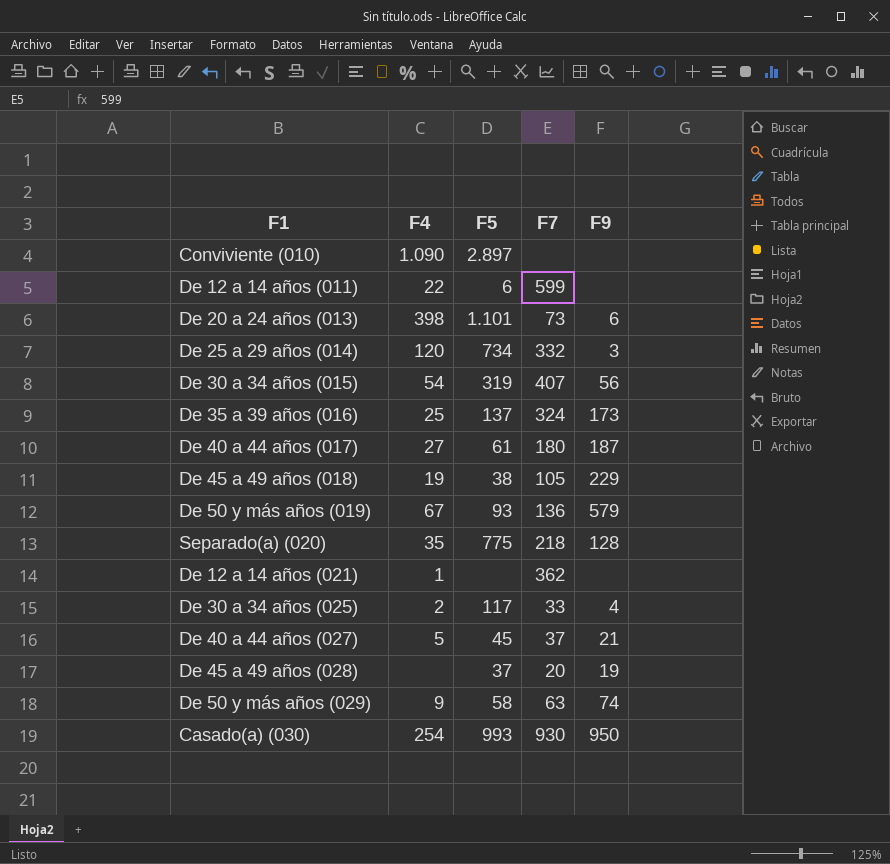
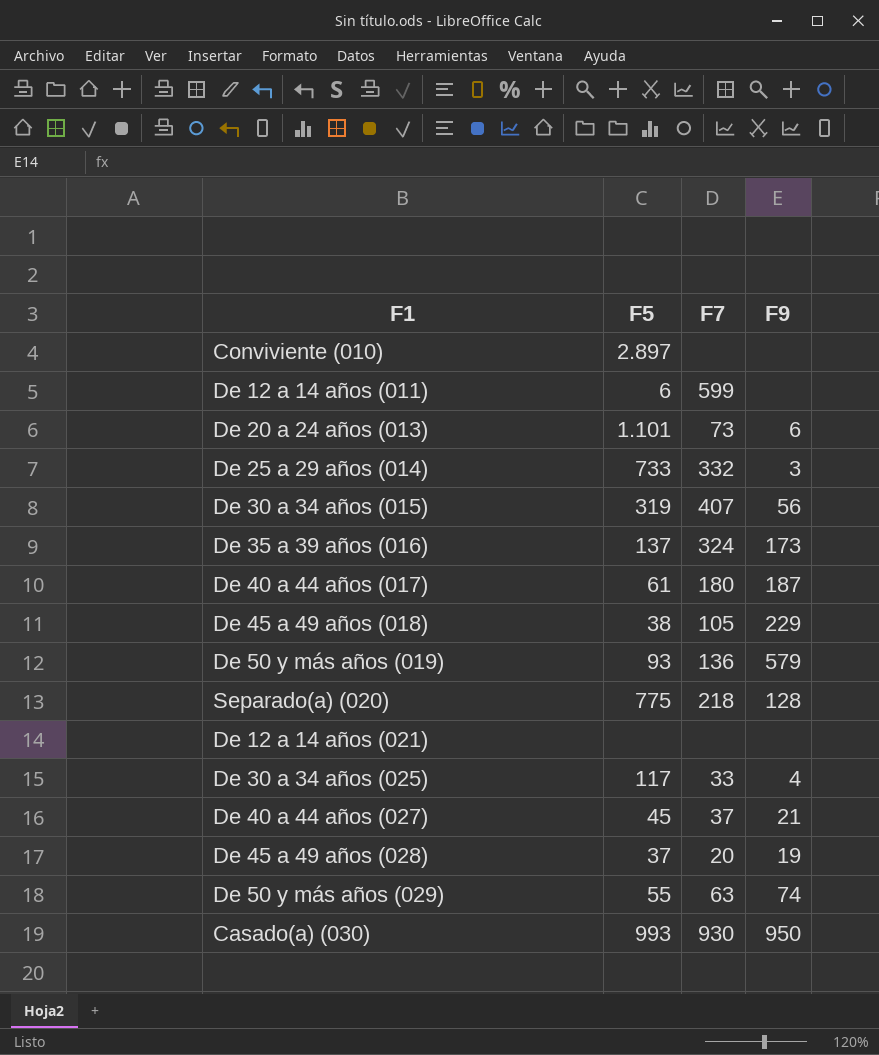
column F4 | position: 2 -> none
De 25 a 29 años (014) | F5: 734 -> 733
De 12 a 14 años (021) | F7: 362 -> none
De 50 y más años (029) | F5: 58 -> 55

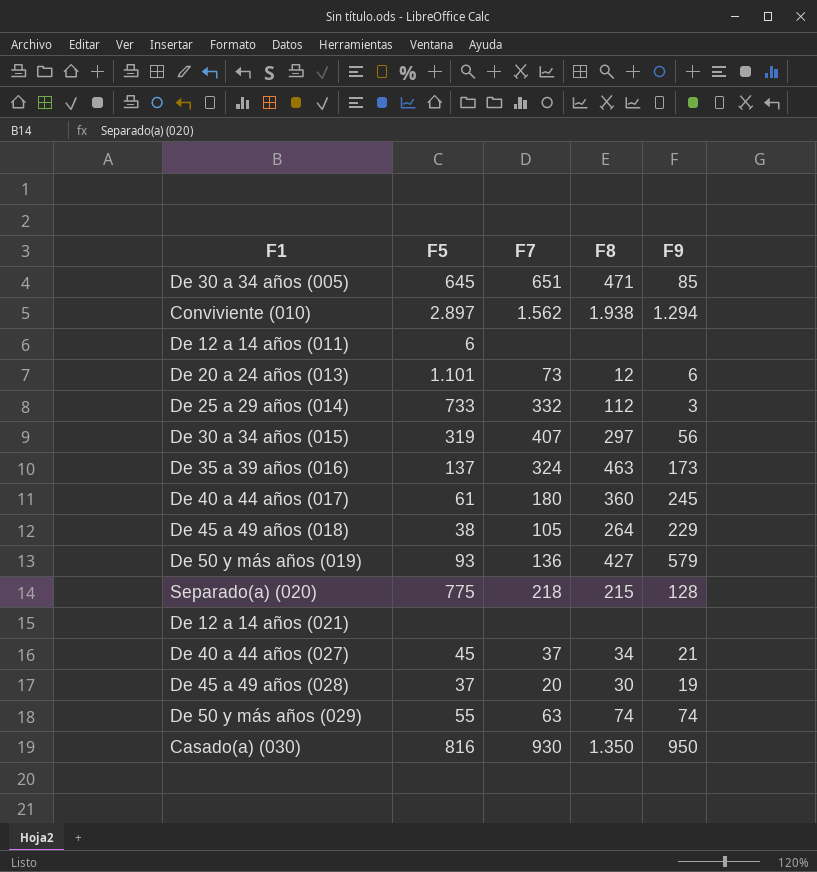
column F8 | position: none -> 4
row De 30 a 34 años (025): 117 | 33 | 4 -> none
row De 30 a 34 años (005): none -> 645 | 651 | 471 | 85
Conviviente (010) | F7: none -> 1.562
Conviviente (010) | F9: none -> 1.294
De 12 a 14 años (011) | F7: 599 -> none
De 40 a 44 años (017) | F9: 187 -> 245
Casado(a) (030) | F5: 993 -> 816

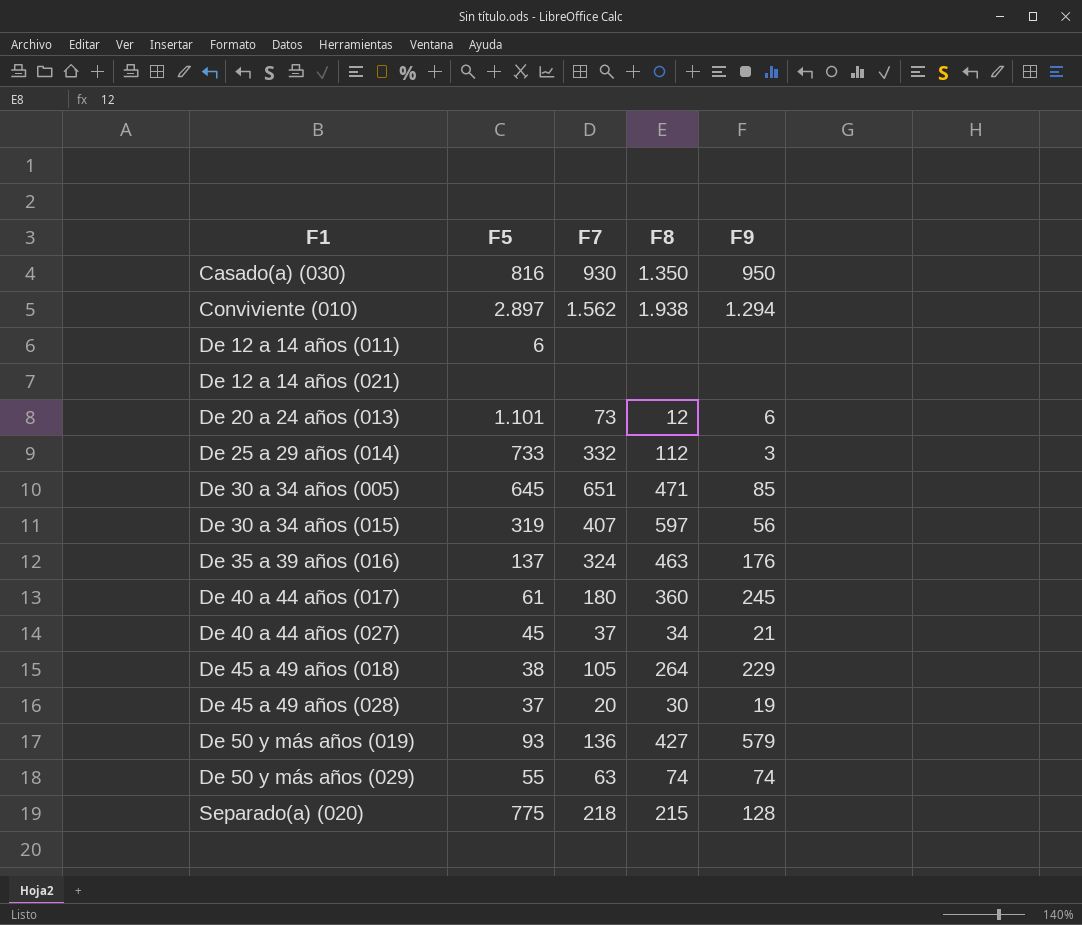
row order: none -> F1 ascending
De 30 a 34 años (015) | F8: 297 -> 597
De 35 a 39 años (016) | F9: 173 -> 176

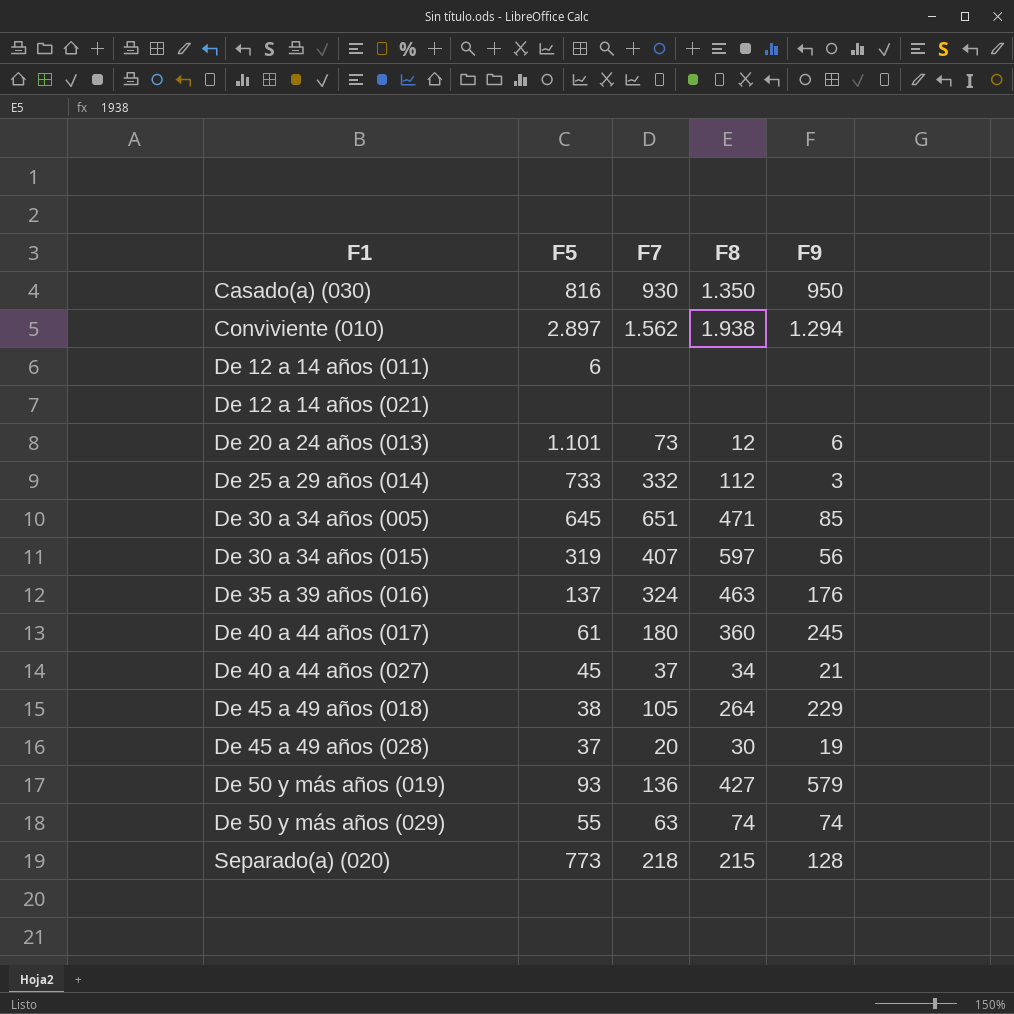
Separado(a) (020) | F5: 775 -> 773

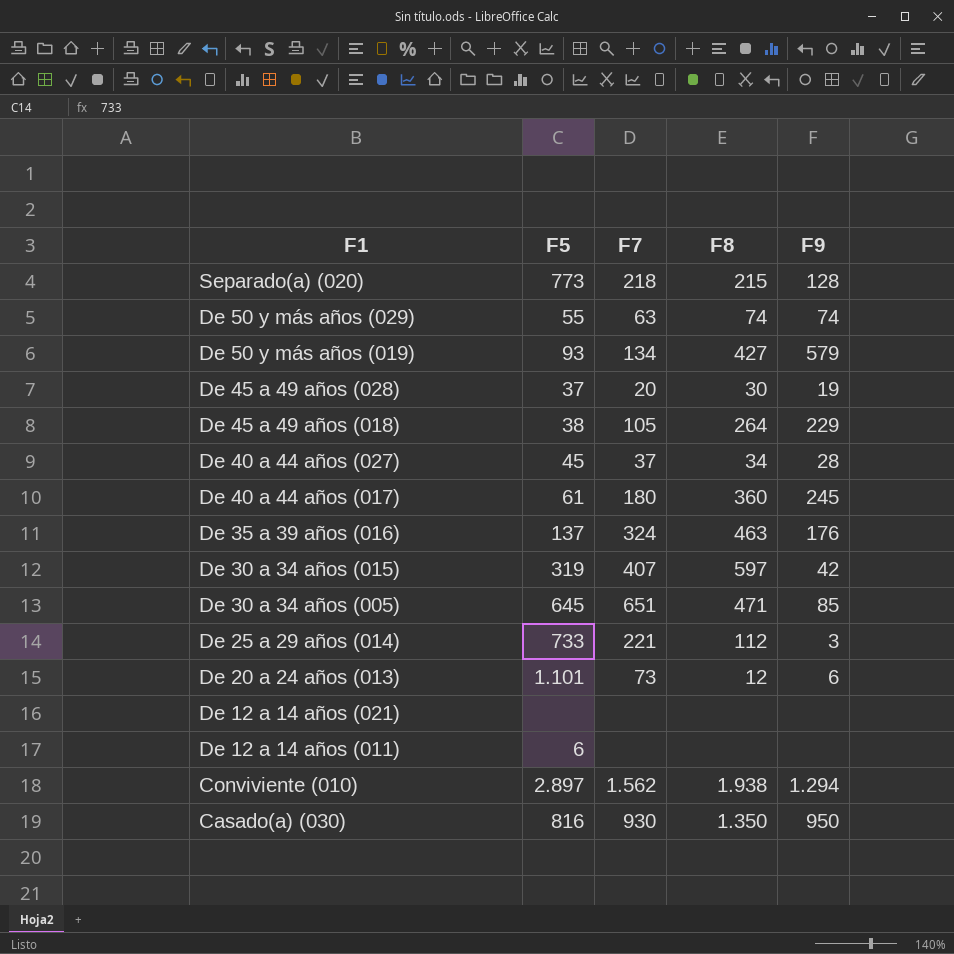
row order: F1 ascending -> F1 descending
De 50 y más años (019) | F7: 136 -> 134
De 40 a 44 años (027) | F9: 21 -> 28
De 30 a 34 años (015) | F9: 56 -> 42
De 25 a 29 años (014) | F7: 332 -> 221

